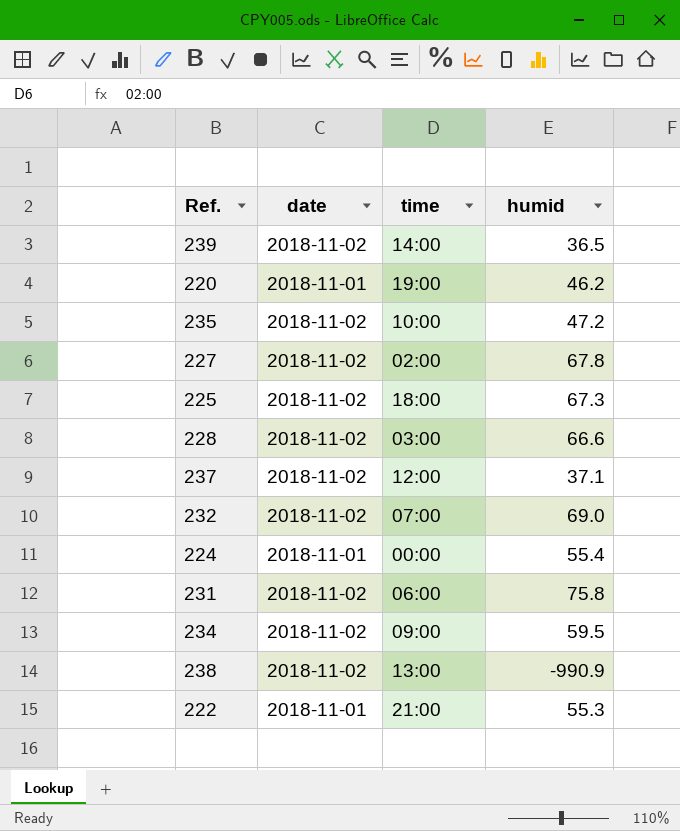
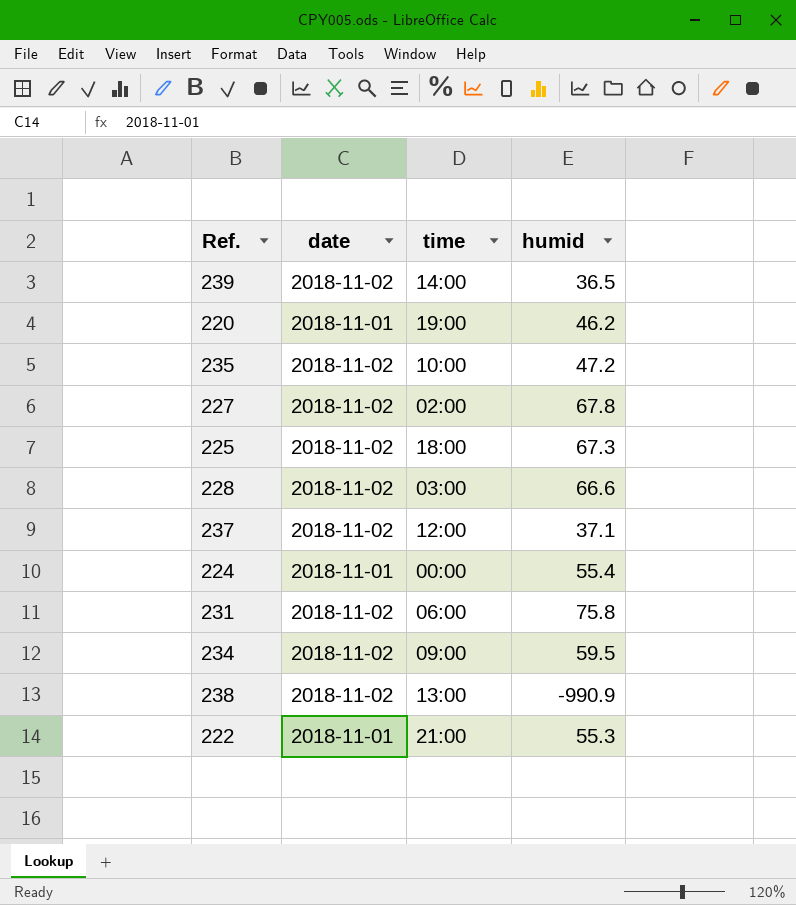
row 232: 2018-11-02 | 07:00 | 69.0 -> none

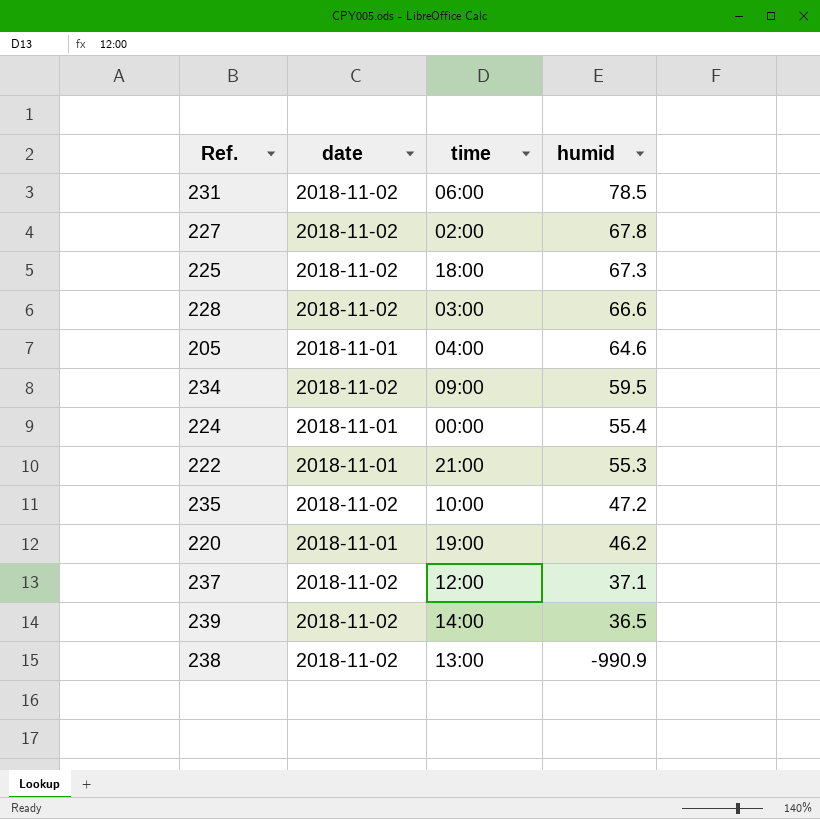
row order: none -> humid descending
231 | humid: 75.8 -> 78.5
row 205: none -> 2018-11-01 | 04:00 | 64.6

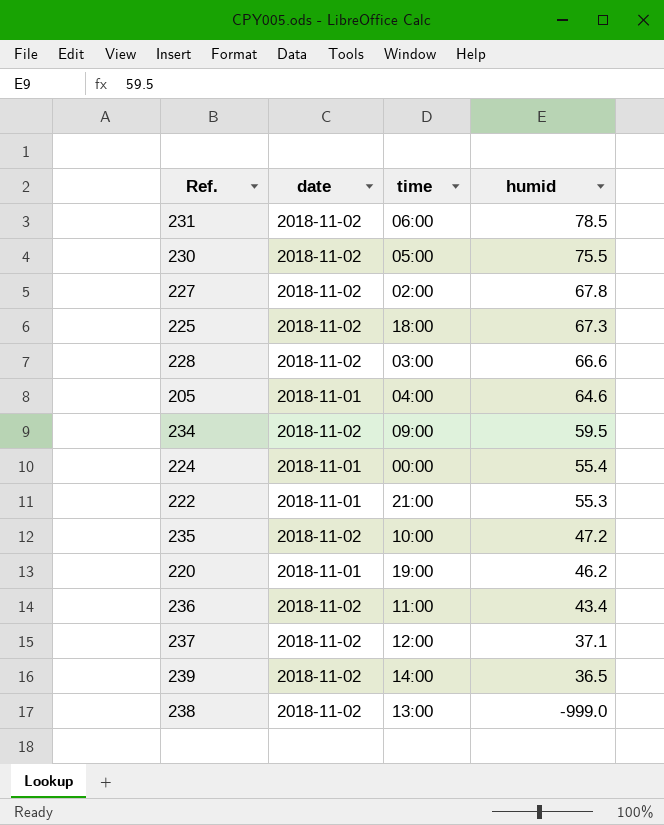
row 230: none -> 2018-11-02 | 05:00 | 75.5
row 236: none -> 2018-11-02 | 11:00 | 43.4
238 | humid: -990.9 -> -999.0

